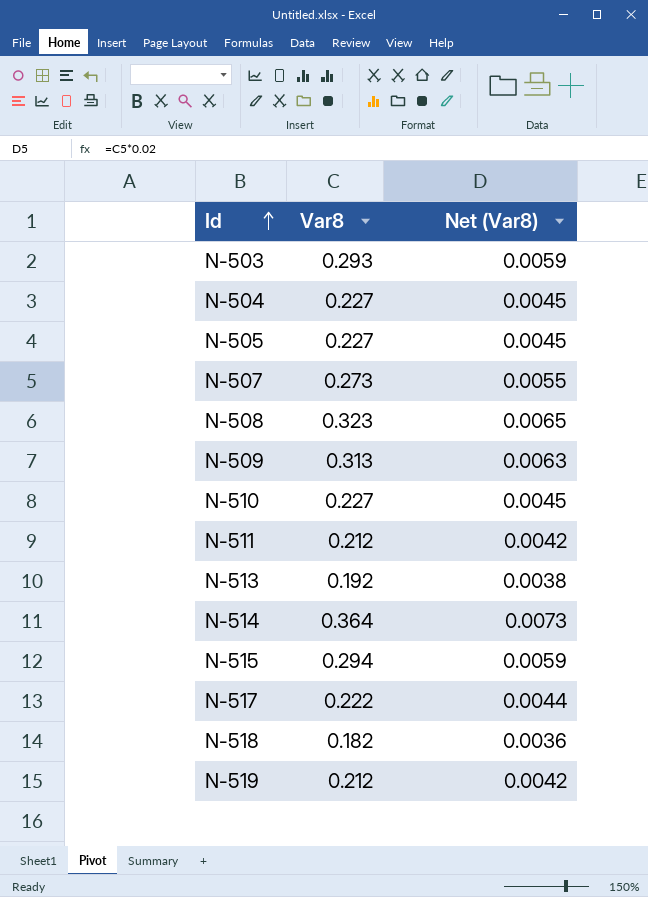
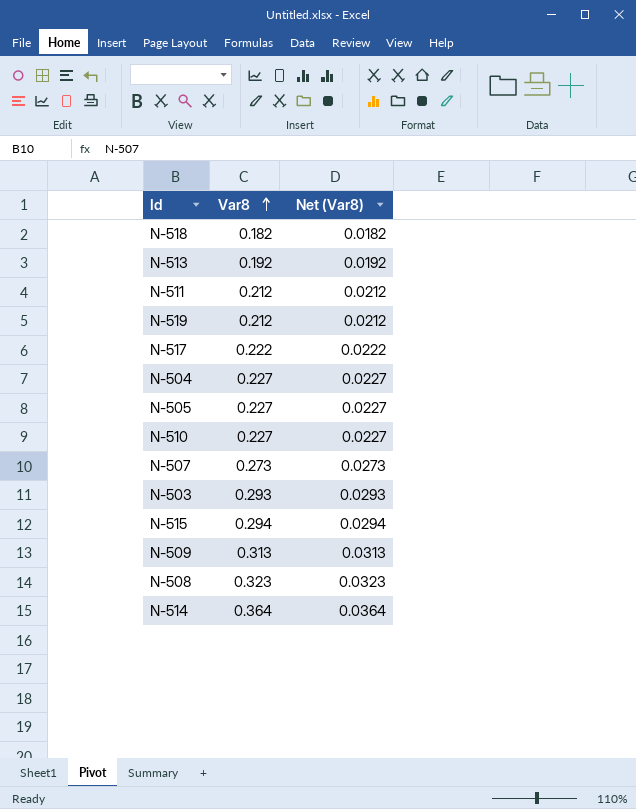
row order: Id ascending -> Var8 ascending
column Net (Var8) | formula: [Var8] * 0.02 -> [Var8] * 0.1

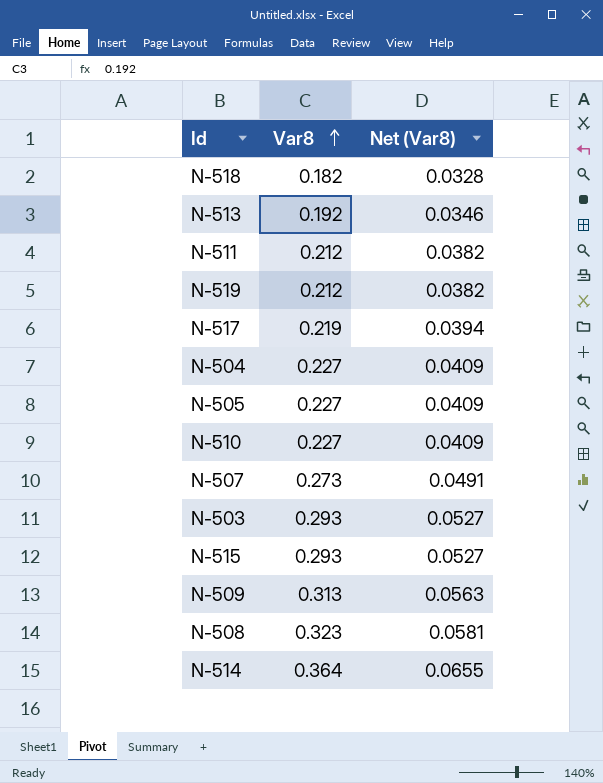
column Net (Var8) | formula: [Var8] * 0.1 -> [Var8] * 0.18
N-517 | Var8: 0.222 -> 0.219
N-515 | Var8: 0.294 -> 0.293

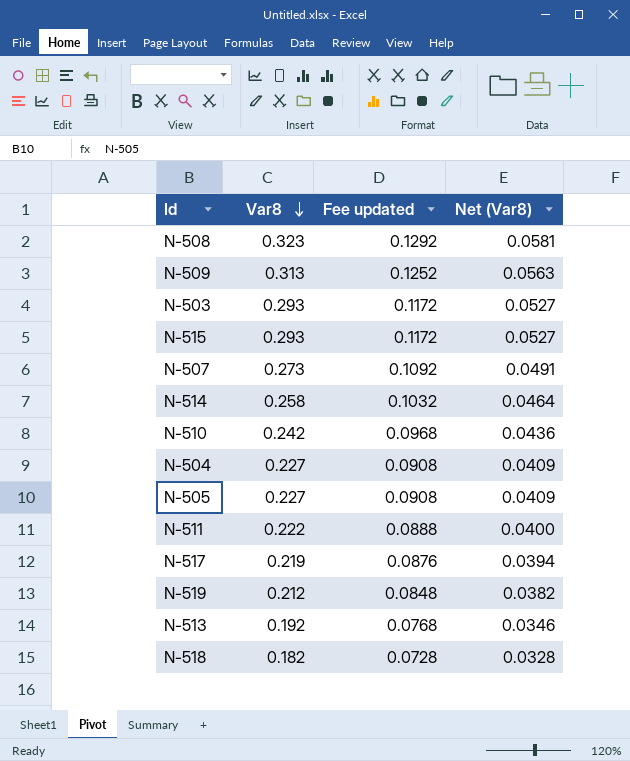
row order: Var8 ascending -> Var8 descending
column Fee updated | formula: none -> [Var8] * 0.4
N-514 | Var8: 0.364 -> 0.258
N-514 | Net (Var8): 0.0655 -> 0.0464
N-510 | Var8: 0.227 -> 0.242
N-510 | Net (Var8): 0.0409 -> 0.0436
N-511 | Var8: 0.212 -> 0.222
N-511 | Net (Var8): 0.0382 -> 0.0400

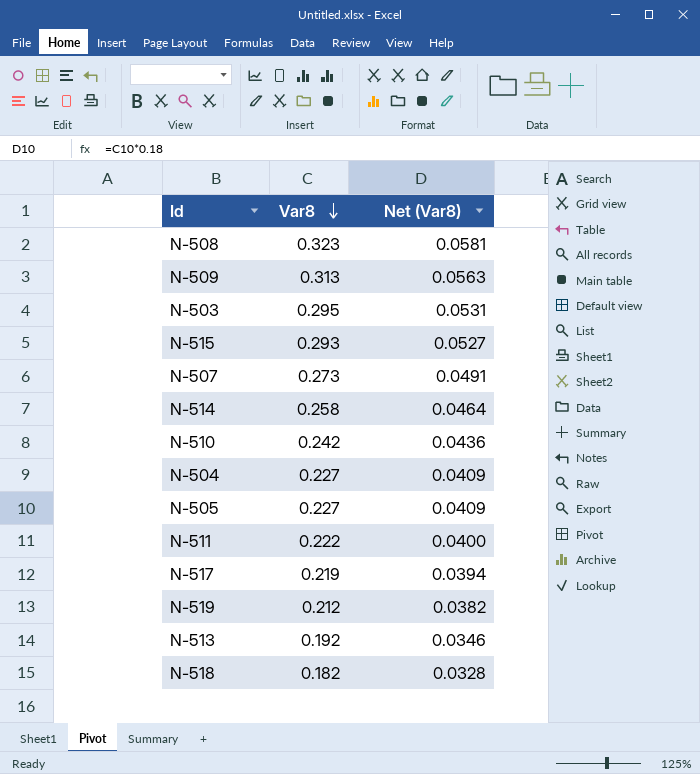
column Fee updated | formula: [Var8] * 0.4 -> none
N-503 | Var8: 0.293 -> 0.295
N-503 | Net (Var8): 0.0527 -> 0.0531

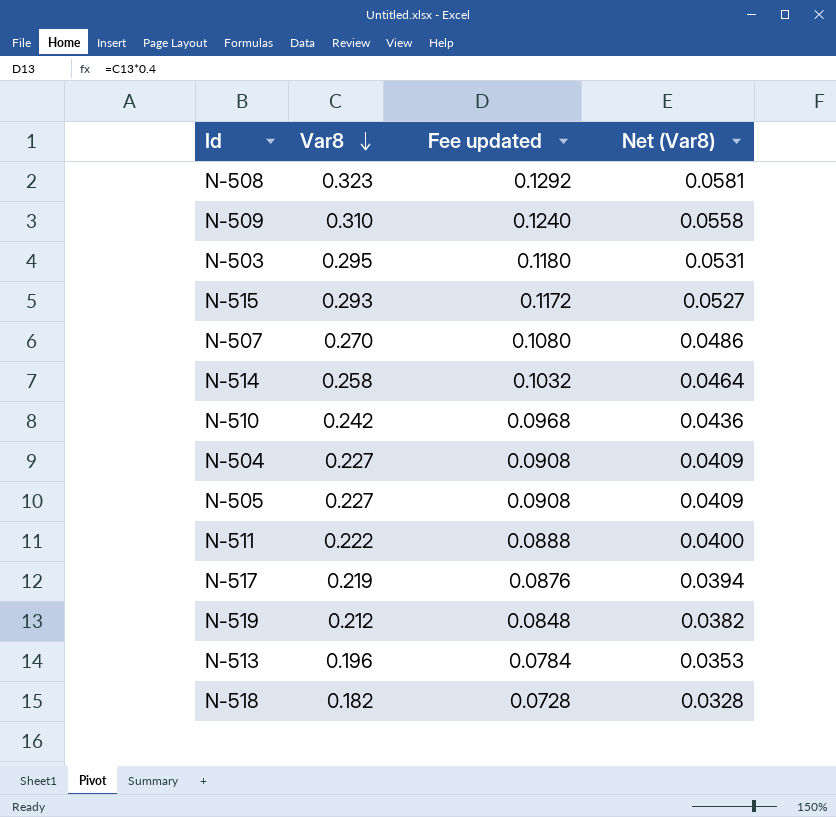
column Fee updated | formula: none -> [Var8] * 0.4
N-509 | Var8: 0.313 -> 0.310
N-509 | Net (Var8): 0.0563 -> 0.0558
N-507 | Var8: 0.273 -> 0.270
N-507 | Net (Var8): 0.0491 -> 0.0486
N-513 | Var8: 0.192 -> 0.196
N-513 | Net (Var8): 0.0346 -> 0.0353

